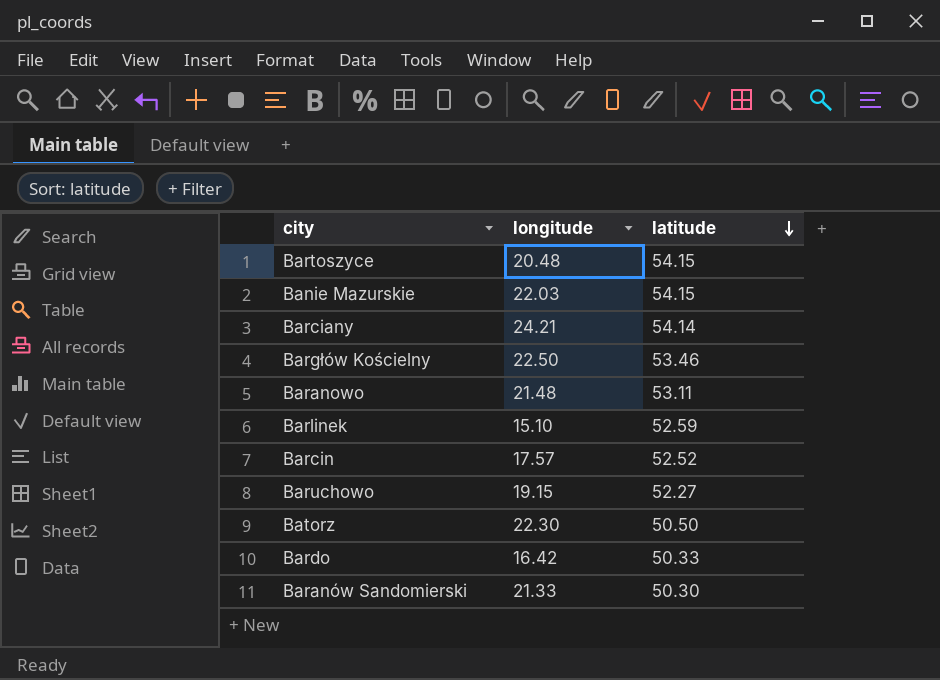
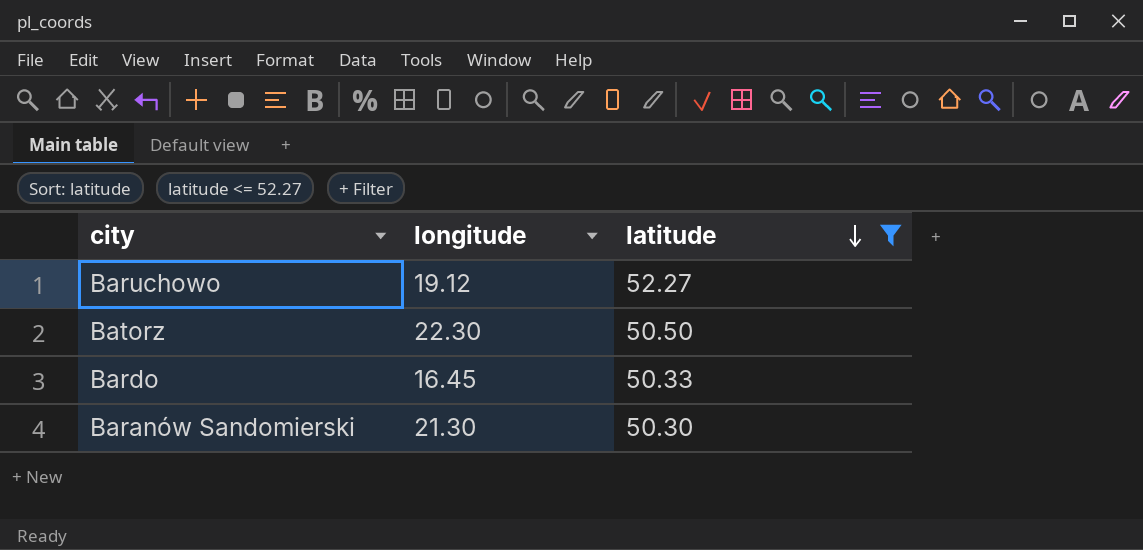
filter: none -> latitude <= 52.27
Baruchowo | longitude: 19.15 -> 19.12
Bardo | longitude: 16.42 -> 16.45
Baranów Sandomierski | longitude: 21.33 -> 21.30

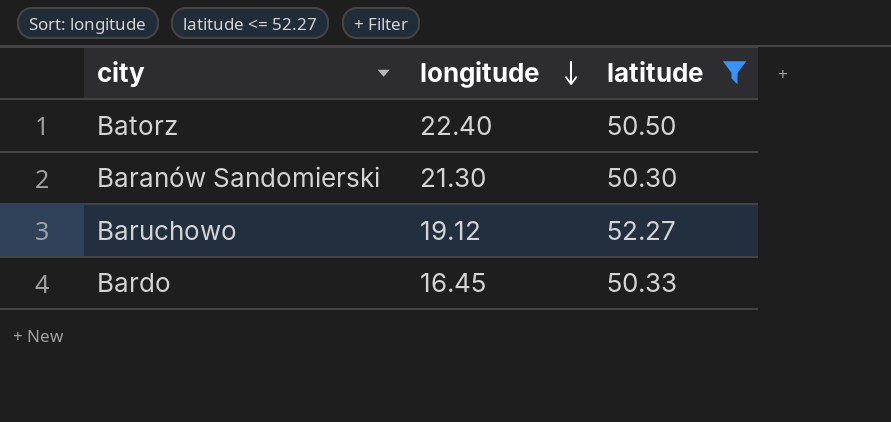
row order: latitude descending -> longitude descending
Batorz | longitude: 22.30 -> 22.40

